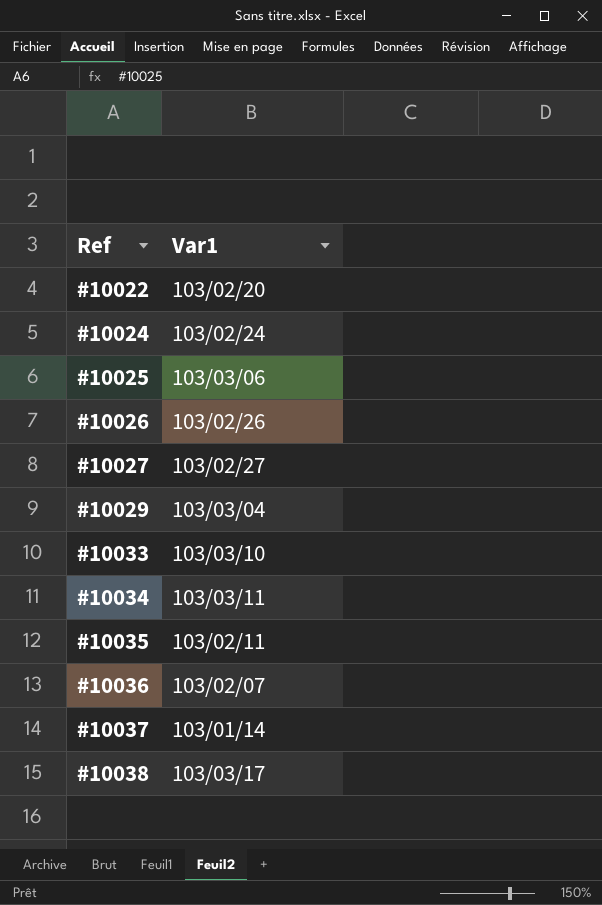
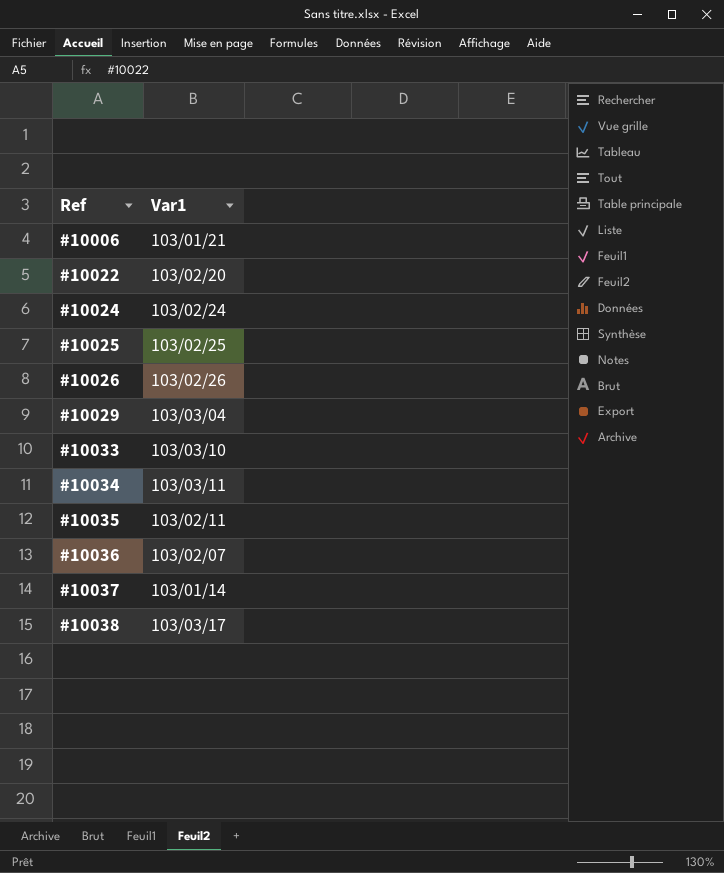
row #10027: 103/02/27 -> none
row #10006: none -> 103/01/21
#10025 | Var1: 103/03/06 -> 103/02/25

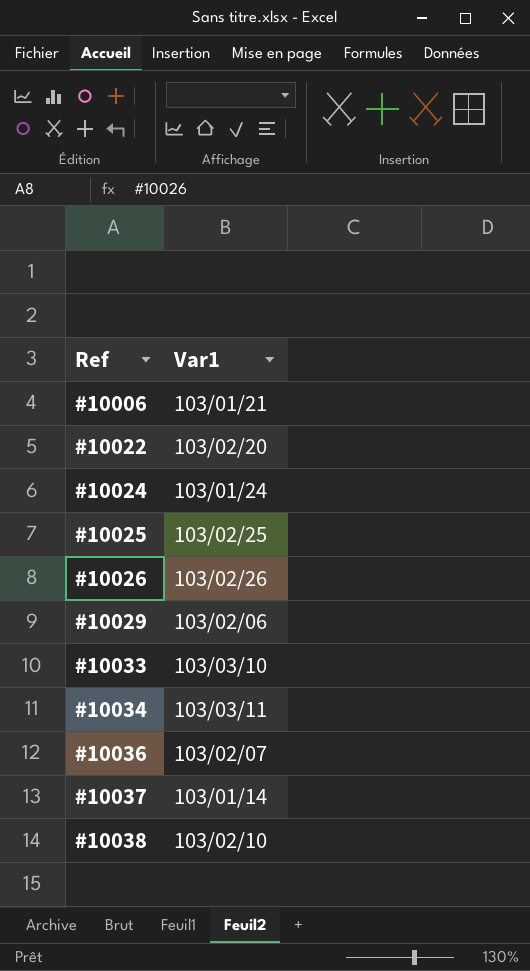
row #10035: 103/02/11 -> none
#10024 | Var1: 103/02/24 -> 103/01/24
#10029 | Var1: 103/03/04 -> 103/02/06
#10038 | Var1: 103/03/17 -> 103/02/10

